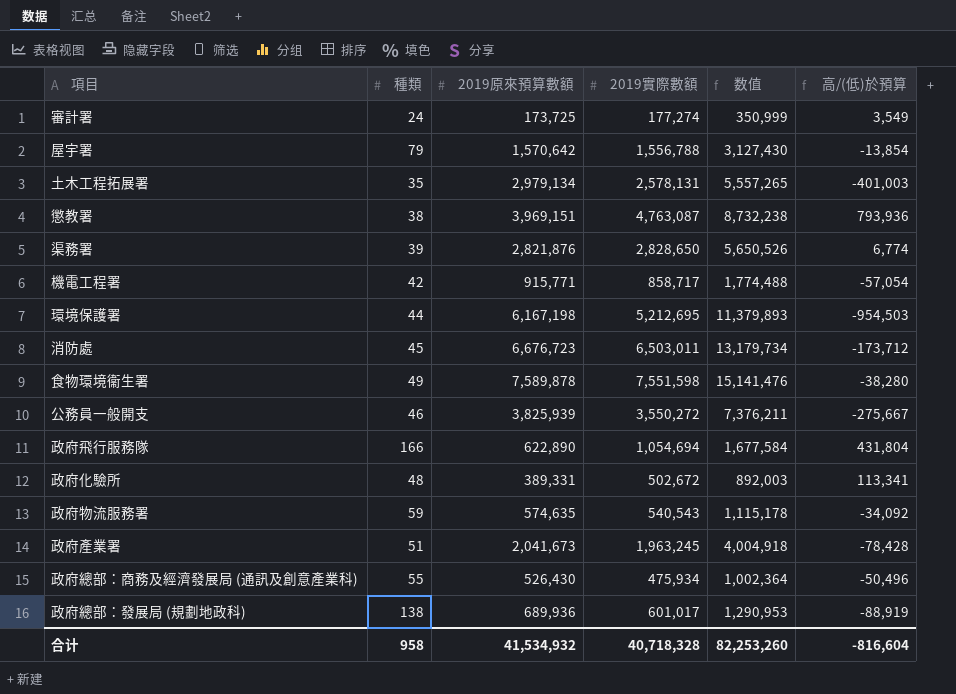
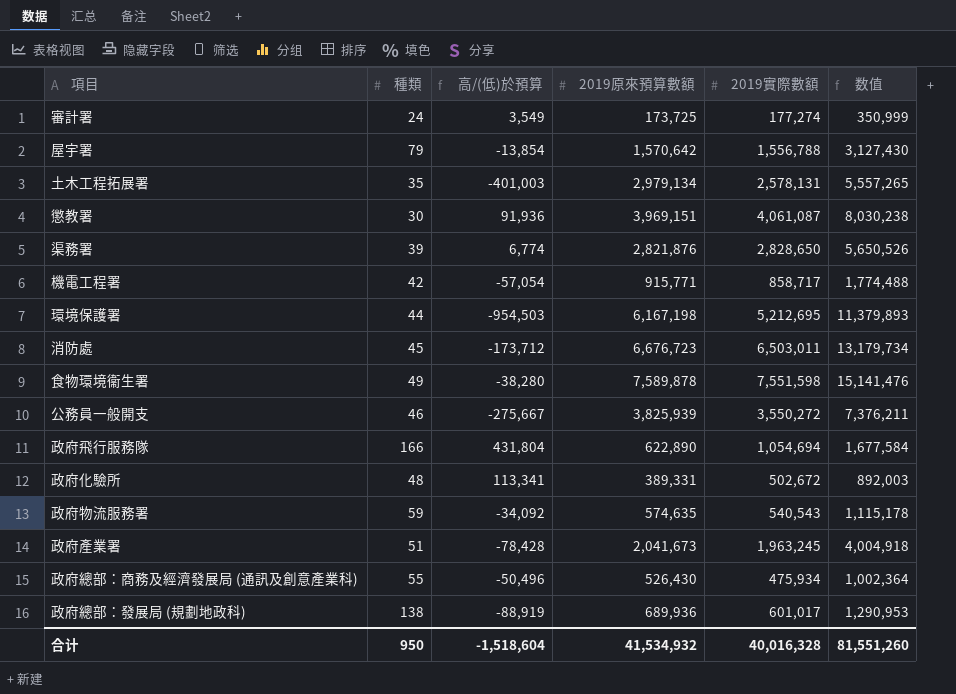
column 高/(低)於預算 | position: 6 -> 3
懲教署 | 種類: 38 -> 30
懲教署 | 高/(低)於預算: 793,936 -> 91,936
懲教署 | 2019實際數額: 4,763,087 -> 4,061,087
懲教署 | 数值: 8,732,238 -> 8,030,238
合计 | 種類: 958 -> 950
合计 | 高/(低)於預算: -816,604 -> -1,518,604
合计 | 2019實際數額: 40,718,328 -> 40,016,328
合计 | 数值: 82,253,260 -> 81,551,260

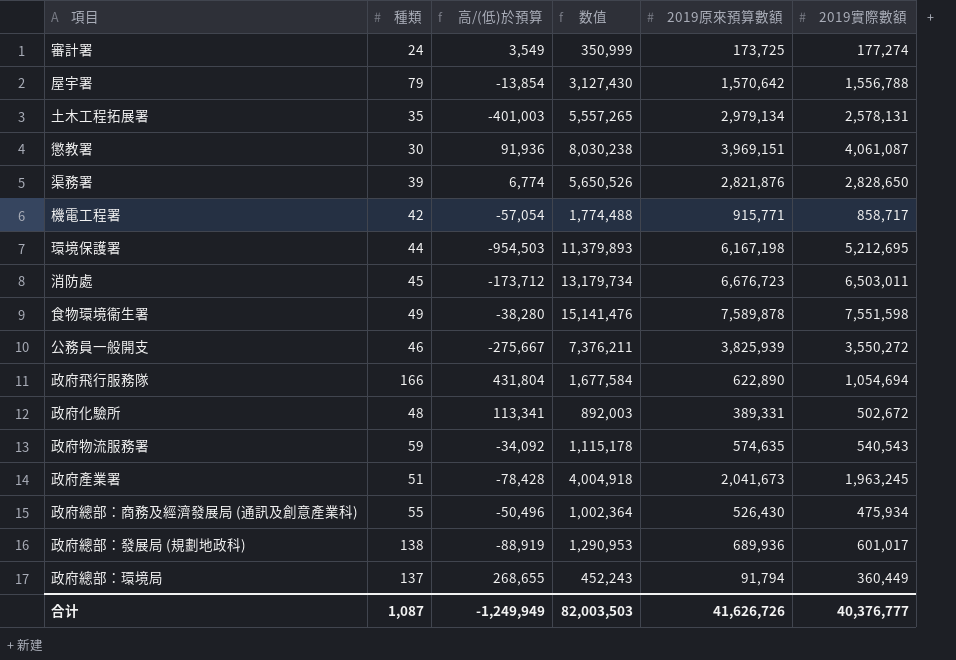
column 数值 | position: 6 -> 4
row 政府總部：環境局: none -> 137 | 268,655 | 452,243 | 91,794 | 360,449
合计 | 種類: 950 -> 1,087
合计 | 高/(低)於預算: -1,518,604 -> -1,249,949
合计 | 数值: 81,551,260 -> 82,003,503
合计 | 2019原來預算數額: 41,534,932 -> 41,626,726
合计 | 2019實際數額: 40,016,328 -> 40,376,777

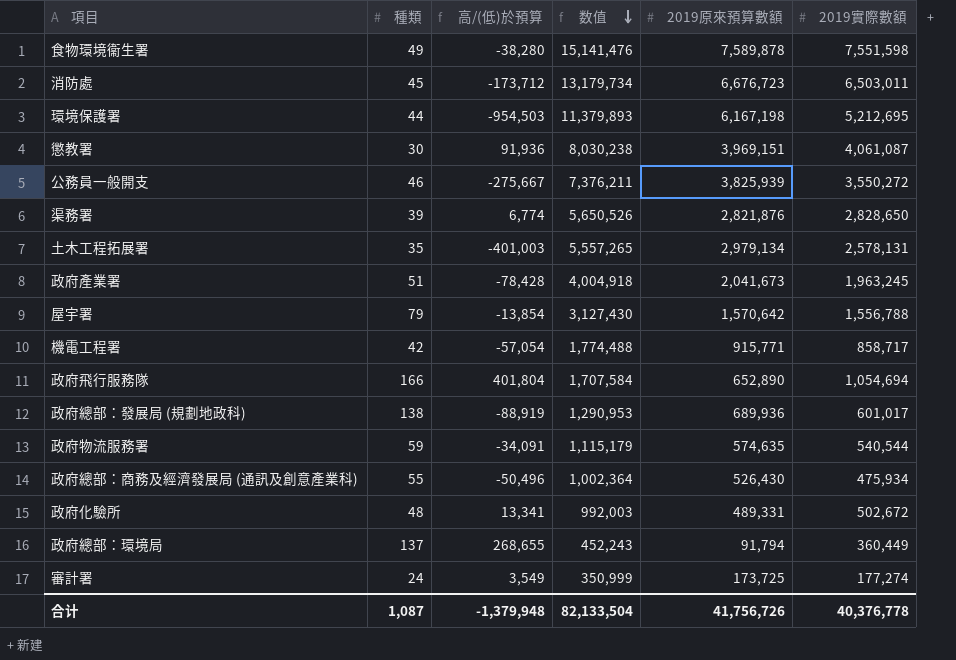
row order: none -> 数值 descending
政府飛行服務隊 | 高/(低)於預算: 431,804 -> 401,804
政府飛行服務隊 | 数值: 1,677,584 -> 1,707,584
政府飛行服務隊 | 2019原來預算數額: 622,890 -> 652,890
政府物流服務署 | 高/(低)於預算: -34,092 -> -34,091
政府物流服務署 | 数值: 1,115,178 -> 1,115,179
政府物流服務署 | 2019實際數額: 540,543 -> 540,544
政府化驗所 | 高/(低)於預算: 113,341 -> 13,341
政府化驗所 | 数值: 892,003 -> 992,003
政府化驗所 | 2019原來預算數額: 389,331 -> 489,331
合计 | 高/(低)於預算: -1,249,949 -> -1,379,948
合计 | 数值: 82,003,503 -> 82,133,504
合计 | 2019原來預算數額: 41,626,726 -> 41,756,726
合计 | 2019實際數額: 40,376,777 -> 40,376,778

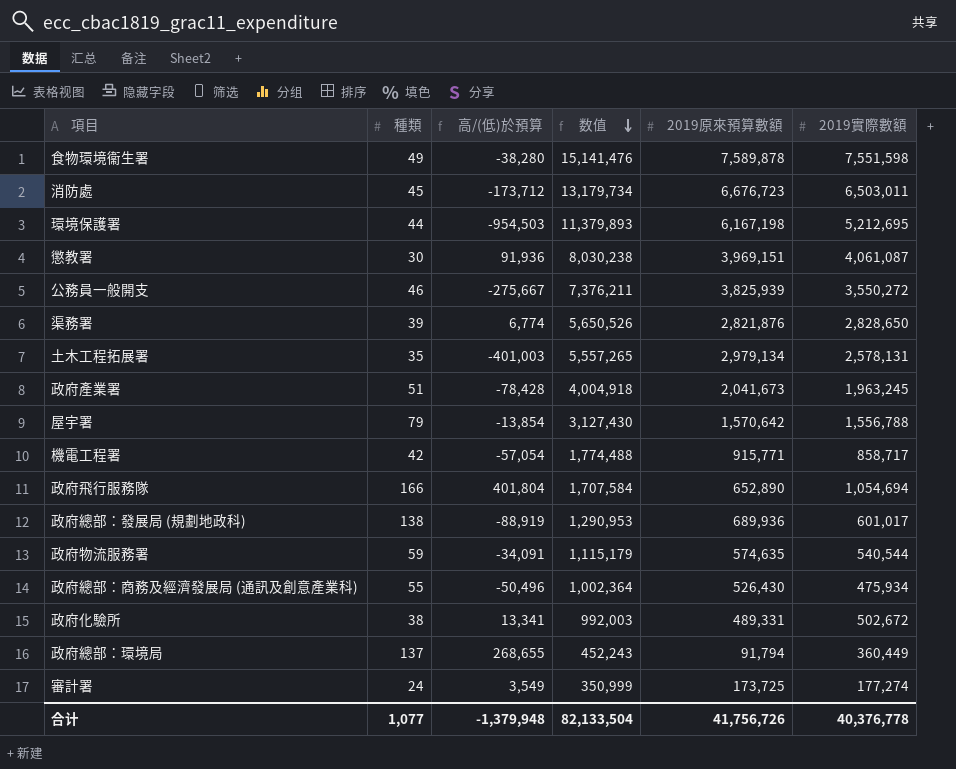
政府化驗所 | 種類: 48 -> 38
合计 | 種類: 1,087 -> 1,077

